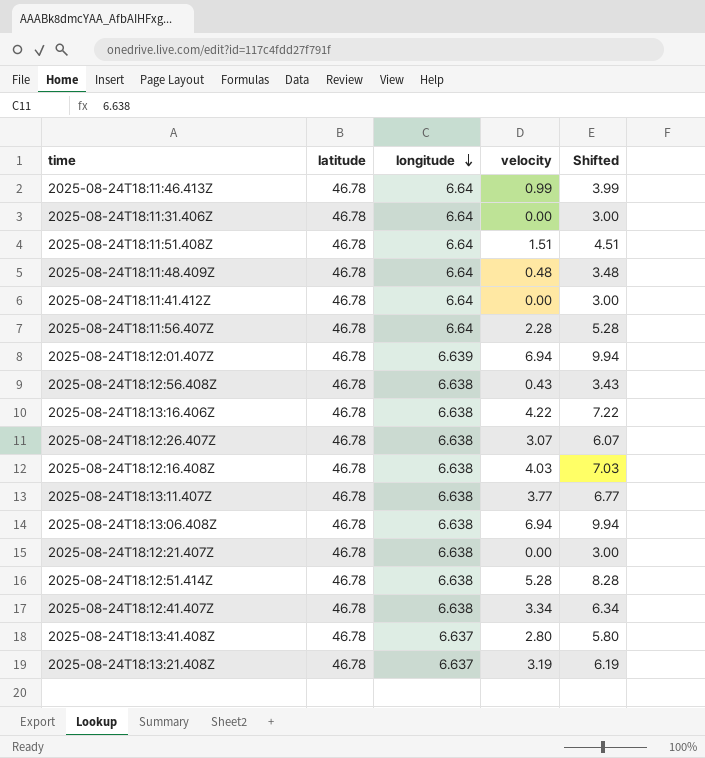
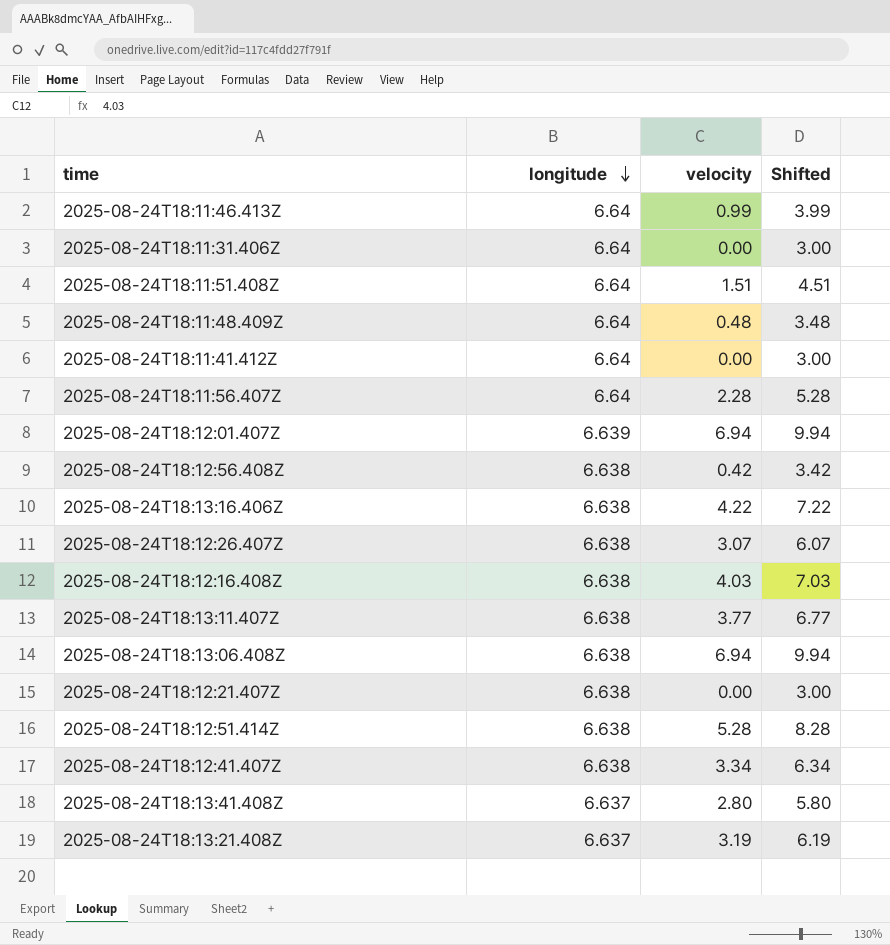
column latitude | position: 2 -> none
2025-08-24T18:12:56.408Z | velocity: 0.43 -> 0.42
2025-08-24T18:12:56.408Z | Shifted: 3.43 -> 3.42

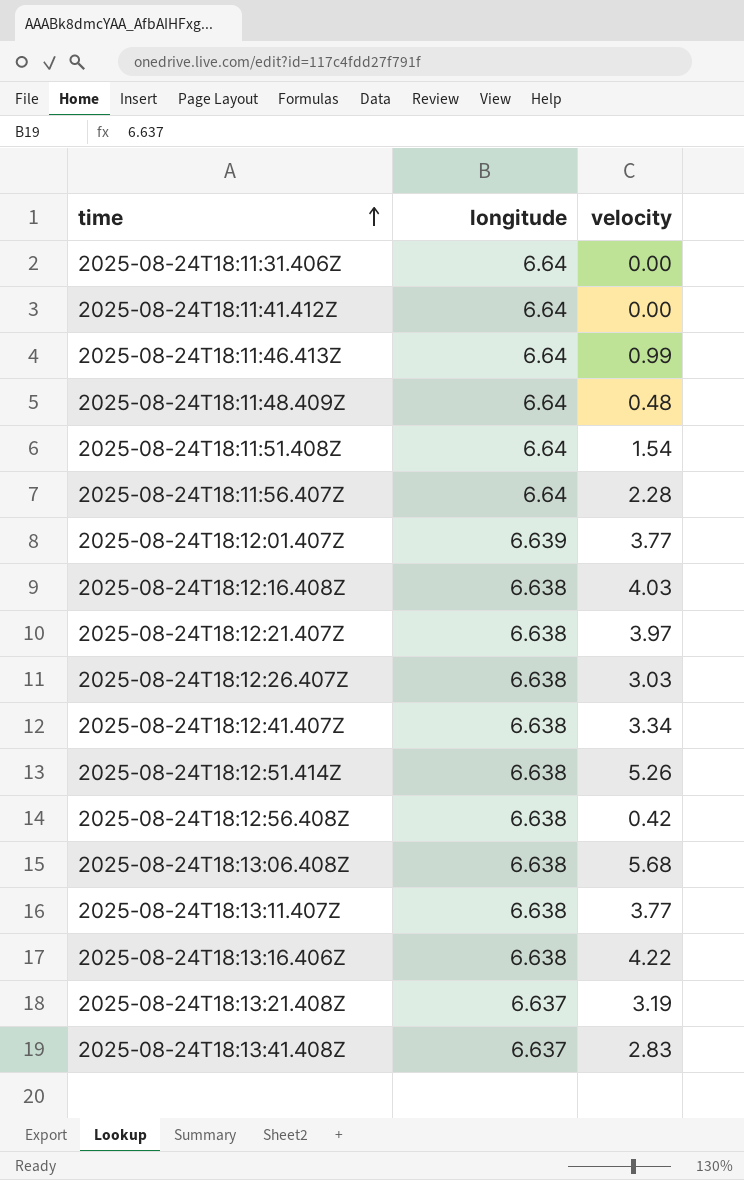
row order: longitude descending -> time ascending
column Shifted | formula: [velocity] + 3 -> none
2025-08-24T18:11:51.408Z | velocity: 1.51 -> 1.54
2025-08-24T18:12:01.407Z | velocity: 6.94 -> 3.77
2025-08-24T18:12:21.407Z | velocity: 0.00 -> 3.97
2025-08-24T18:12:26.407Z | velocity: 3.07 -> 3.03
2025-08-24T18:12:51.414Z | velocity: 5.28 -> 5.26
2025-08-24T18:13:06.408Z | velocity: 6.94 -> 5.68
2025-08-24T18:13:41.408Z | velocity: 2.80 -> 2.83

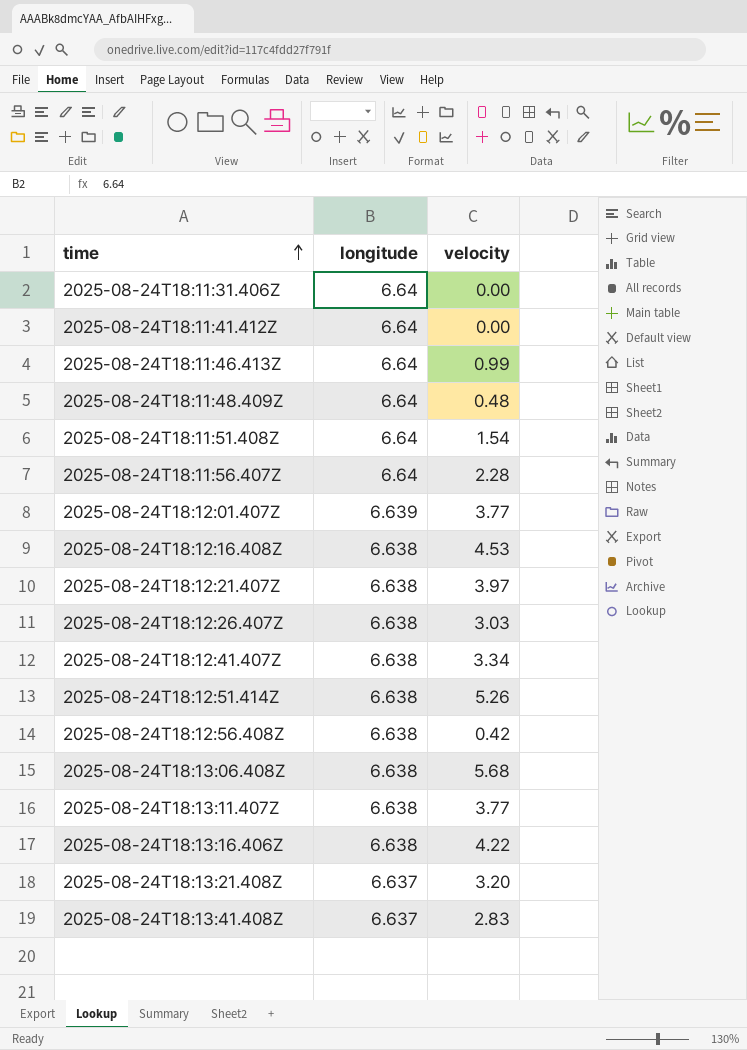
2025-08-24T18:12:16.408Z | velocity: 4.03 -> 4.53
2025-08-24T18:13:21.408Z | velocity: 3.19 -> 3.20

